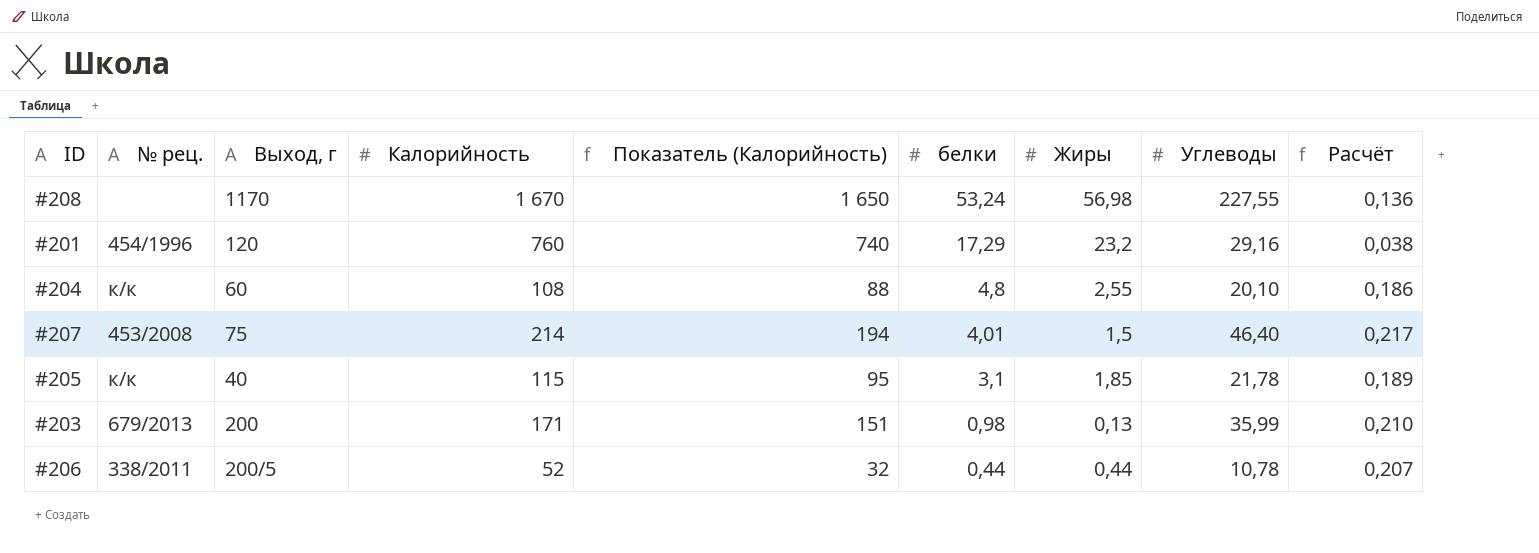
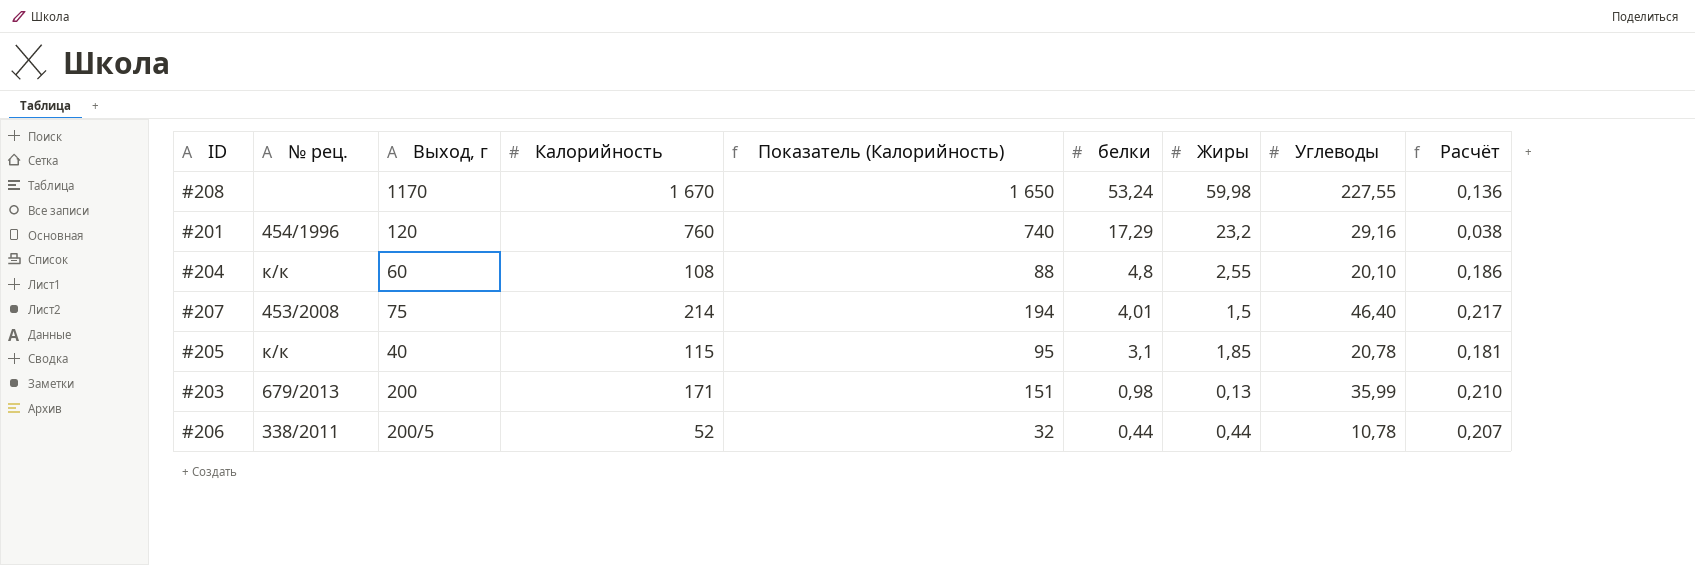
#208 | Жиры: 56,98 -> 59,98
#205 | Углеводы: 21,78 -> 20,78
#205 | Расчёт: 0,189 -> 0,181

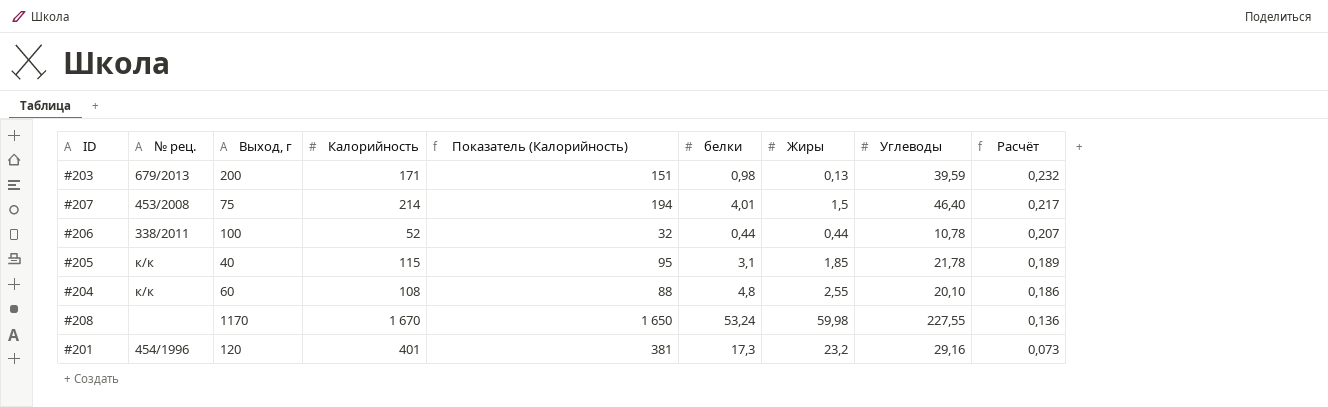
row order: белки descending -> Расчёт descending
#203 | Углеводы: 35,99 -> 39,59
#203 | Расчёт: 0,210 -> 0,232
#206 | Выход, г: 200/5 -> 100
#205 | Углеводы: 20,78 -> 21,78
#205 | Расчёт: 0,181 -> 0,189
#201 | Калорийность: 760 -> 401
#201 | Показатель (Калорийность): 740 -> 381
#201 | белки: 17,29 -> 17,3
#201 | Расчёт: 0,038 -> 0,073

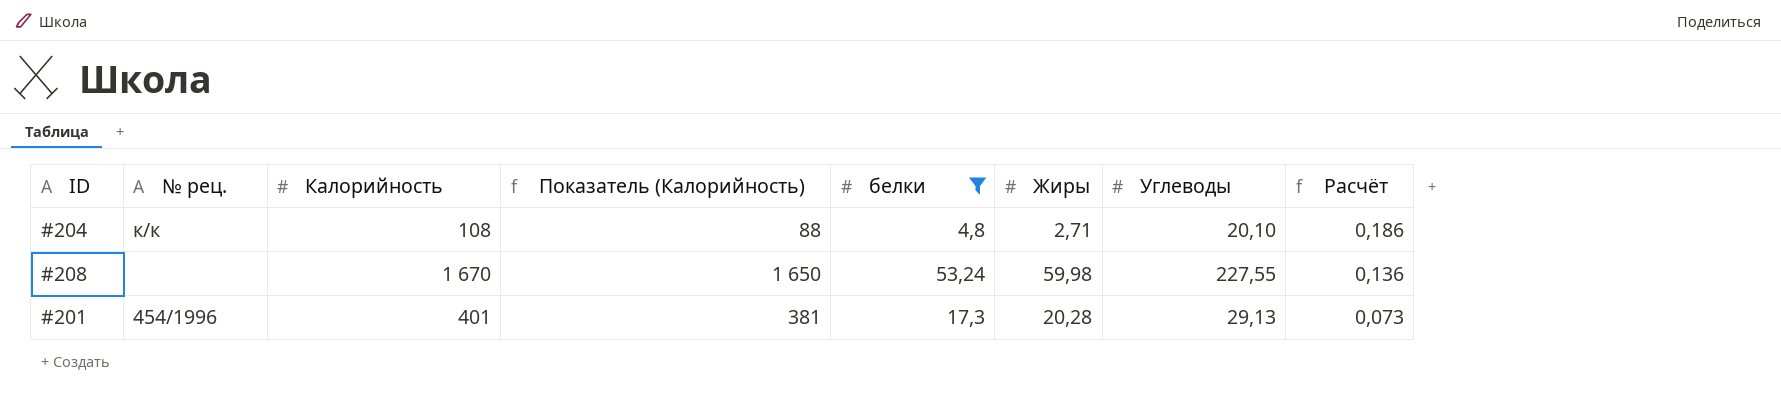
filter: none -> белки >= 4,8
column Выход, г | position: 3 -> none
#204 | Жиры: 2,55 -> 2,71
#201 | Жиры: 23,2 -> 20,28
#201 | Углеводы: 29,16 -> 29,13

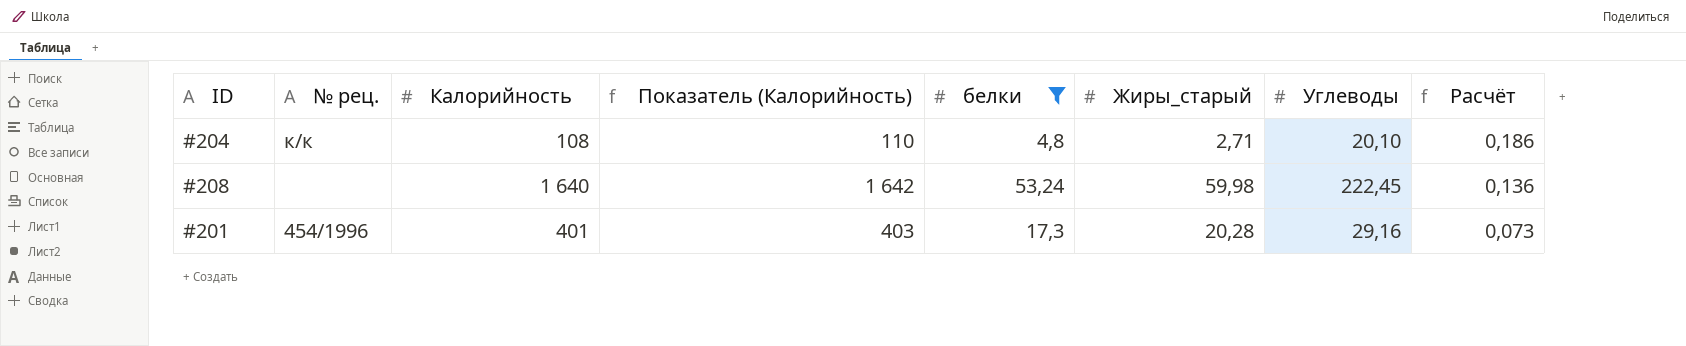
column Показатель (Калорийность) | formula: [Калорийность] - 20 -> [Калорийность] + 2
column name: Жиры -> Жиры_старый
#208 | Калорийность: 1 670 -> 1 640
#208 | Углеводы: 227,55 -> 222,45
#201 | Углеводы: 29,13 -> 29,16

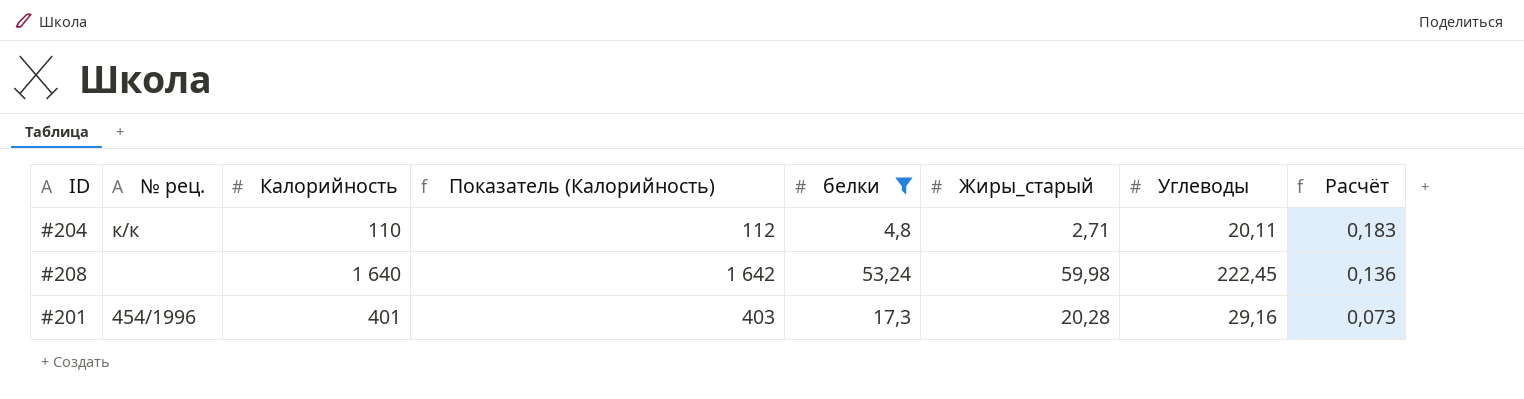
#204 | Калорийность: 108 -> 110
#204 | Показатель (Калорийность): 110 -> 112
#204 | Углеводы: 20,10 -> 20,11
#204 | Расчёт: 0,186 -> 0,183

